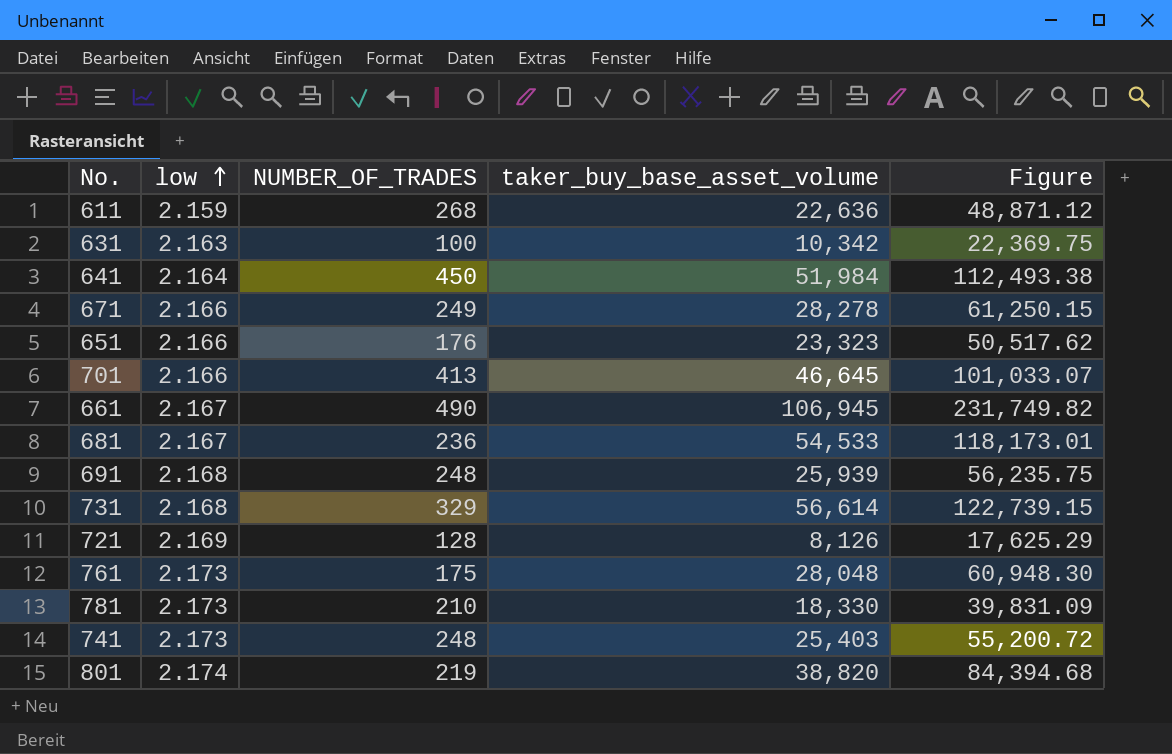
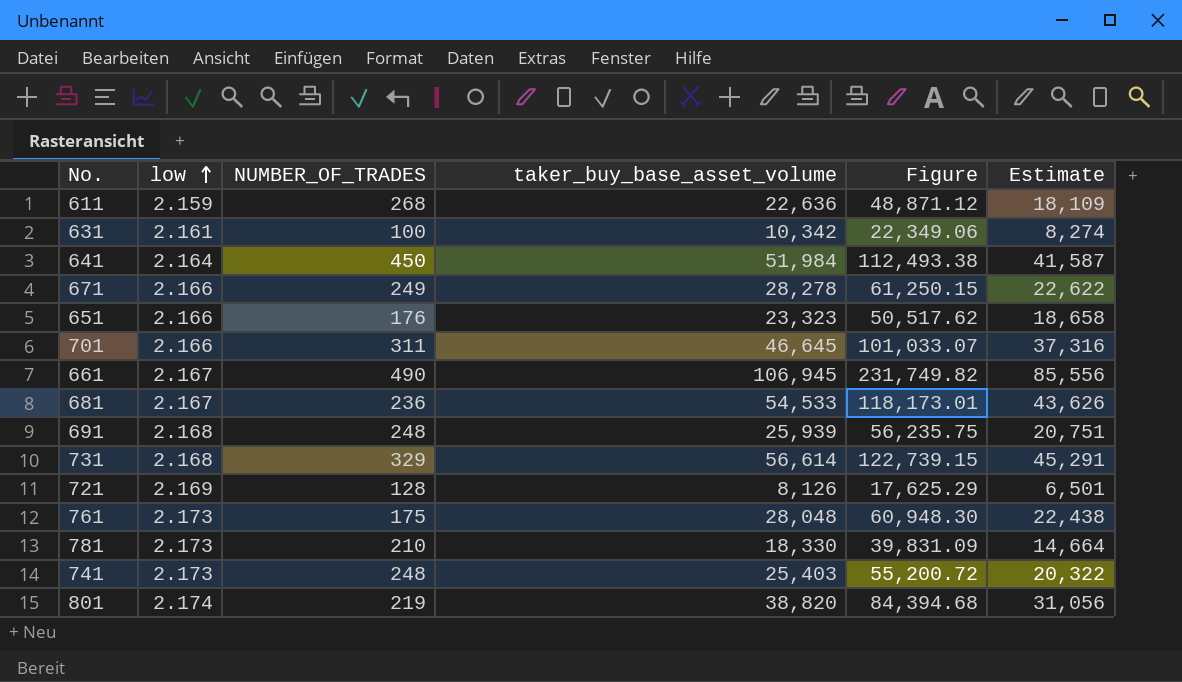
column Estimate | formula: none -> [taker_buy_base_asset_volume] * 0.8
631 | low: 2.163 -> 2.161
631 | Figure: 22,369.75 -> 22,349.06
701 | NUMBER_OF_TRADES: 413 -> 311

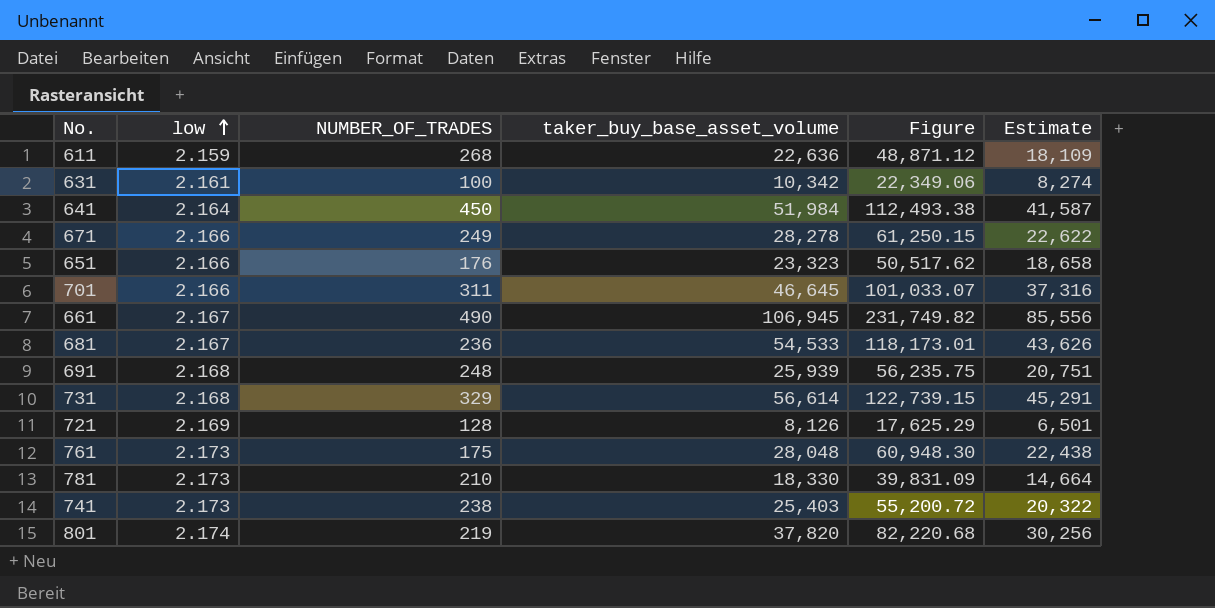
741 | NUMBER_OF_TRADES: 248 -> 238
801 | taker_buy_base_asset_volume: 38,820 -> 37,820
801 | Figure: 84,394.68 -> 82,220.68
801 | Estimate: 31,056 -> 30,256

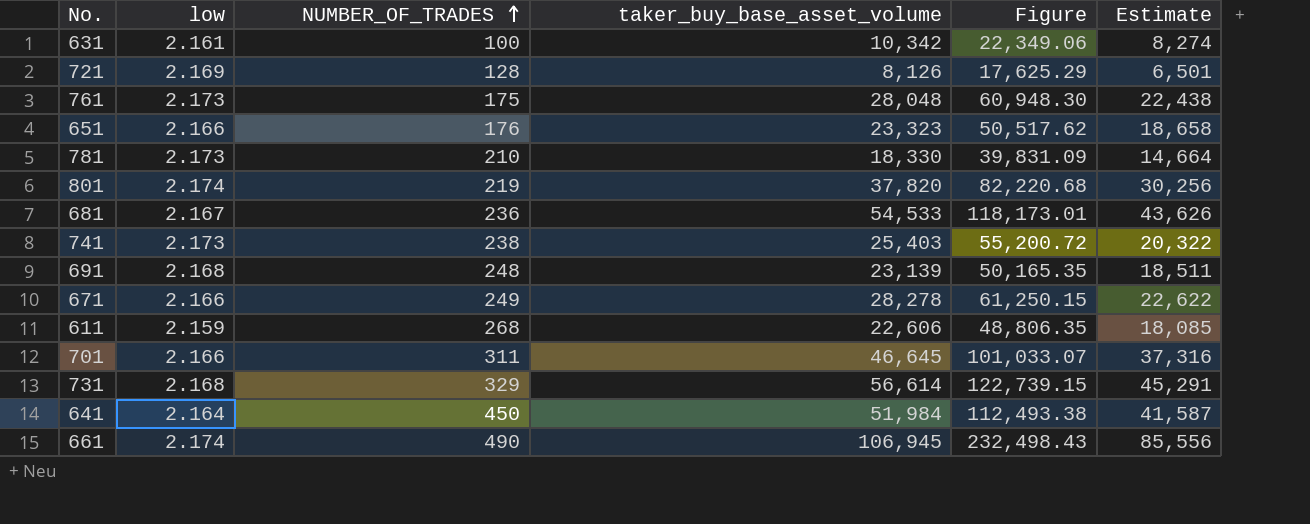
row order: low ascending -> NUMBER_OF_TRADES ascending
691 | taker_buy_base_asset_volume: 25,939 -> 23,139
691 | Figure: 56,235.75 -> 50,165.35
691 | Estimate: 20,751 -> 18,511
611 | taker_buy_base_asset_volume: 22,636 -> 22,606
611 | Figure: 48,871.12 -> 48,806.35
611 | Estimate: 18,109 -> 18,085
661 | low: 2.167 -> 2.174
661 | Figure: 231,749.82 -> 232,498.43

